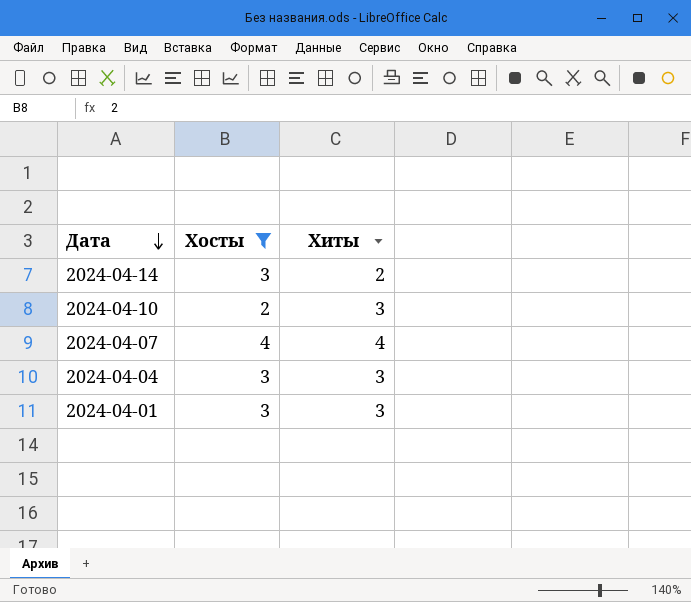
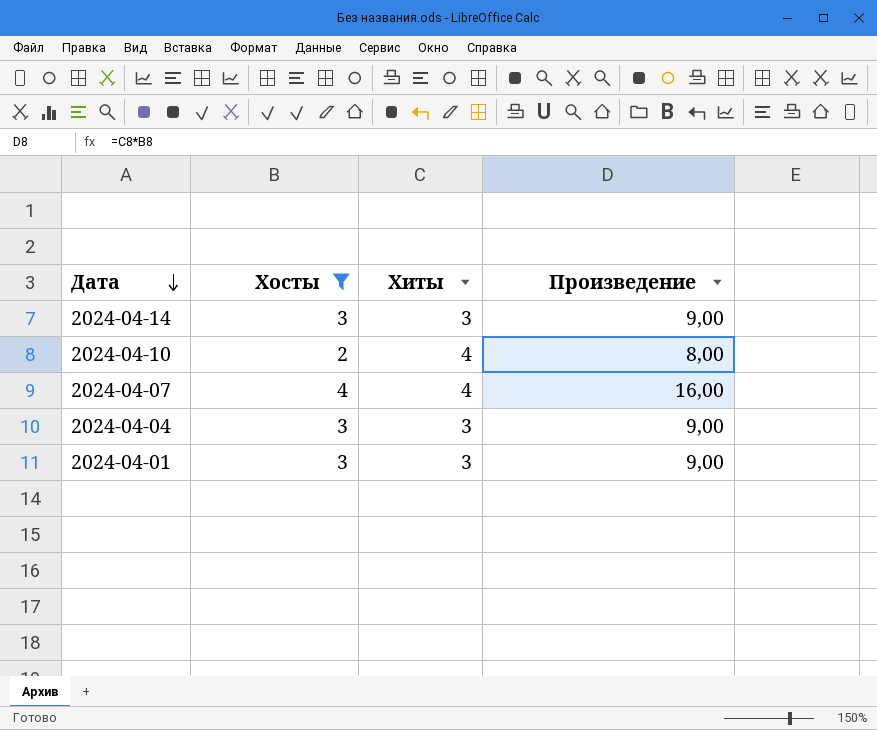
column Произведение | formula: none -> [Хосты] * [Хиты]
2024-04-14 | Хиты: 2 -> 3
2024-04-10 | Хиты: 3 -> 4

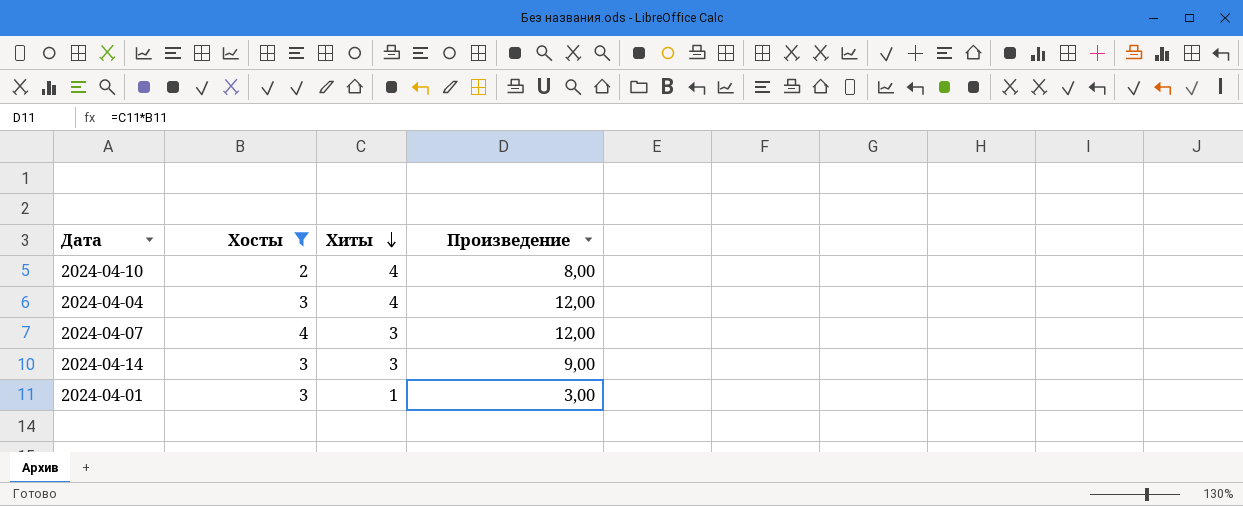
row order: Дата descending -> Хиты descending
2024-04-04 | Хиты: 3 -> 4
2024-04-04 | Произведение: 9,00 -> 12,00
2024-04-07 | Хиты: 4 -> 3
2024-04-07 | Произведение: 16,00 -> 12,00
2024-04-01 | Хиты: 3 -> 1
2024-04-01 | Произведение: 9,00 -> 3,00

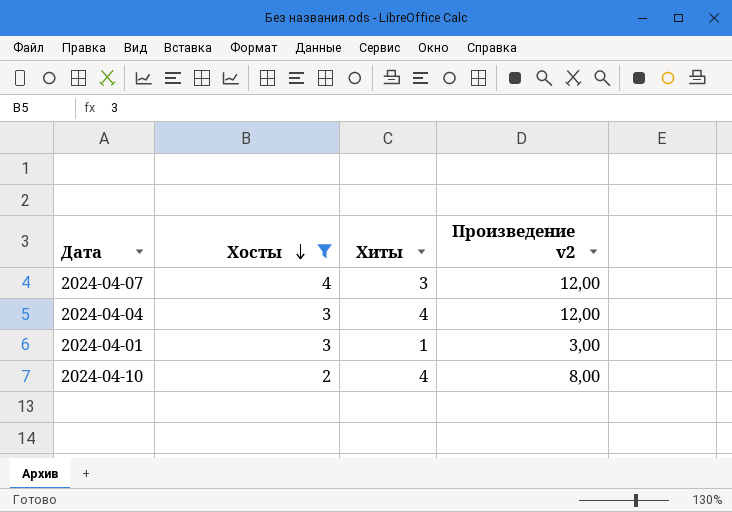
row order: Хиты descending -> Хосты descending
column name: Произведение -> Произведение v2
row 2024-04-14: 3 | 3 | 9,00 -> none

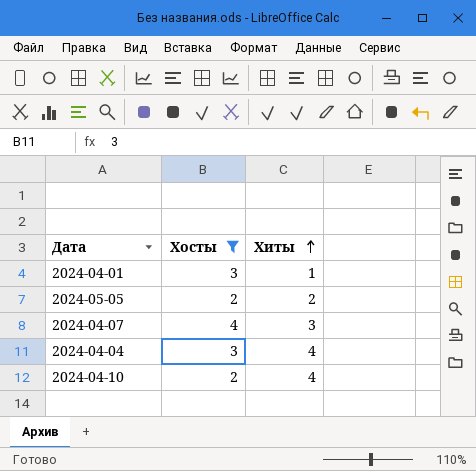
row order: Хосты descending -> Хиты ascending
column Произведение v2 | formula: [Хосты] * [Хиты] -> none
row 2024-05-05: none -> 2 | 2

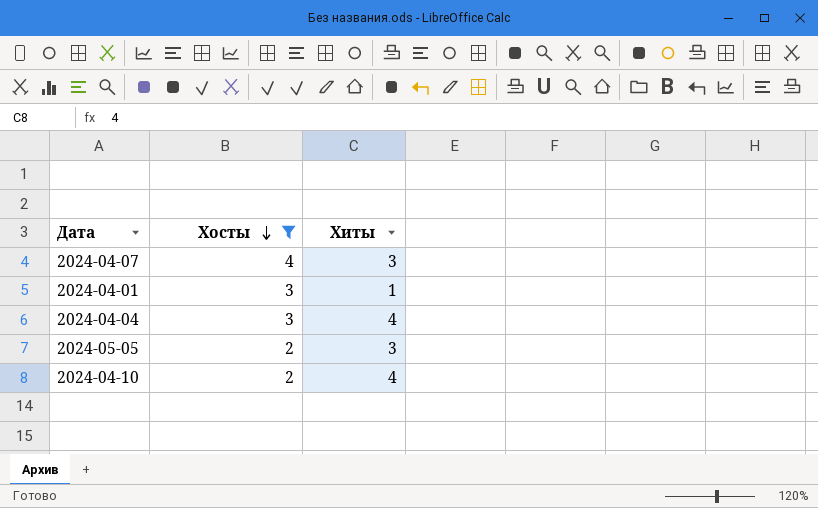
row order: Хиты ascending -> Хосты descending
2024-05-05 | Хиты: 2 -> 3

